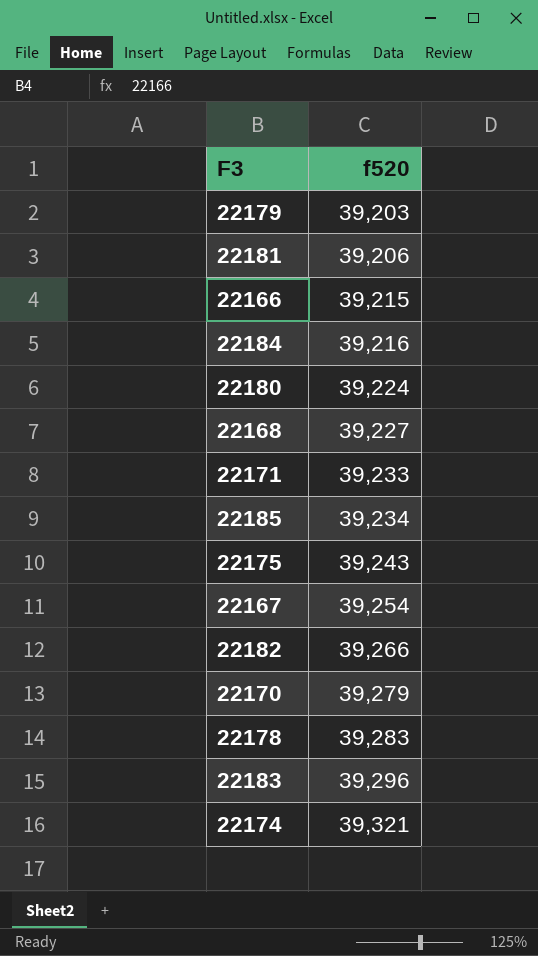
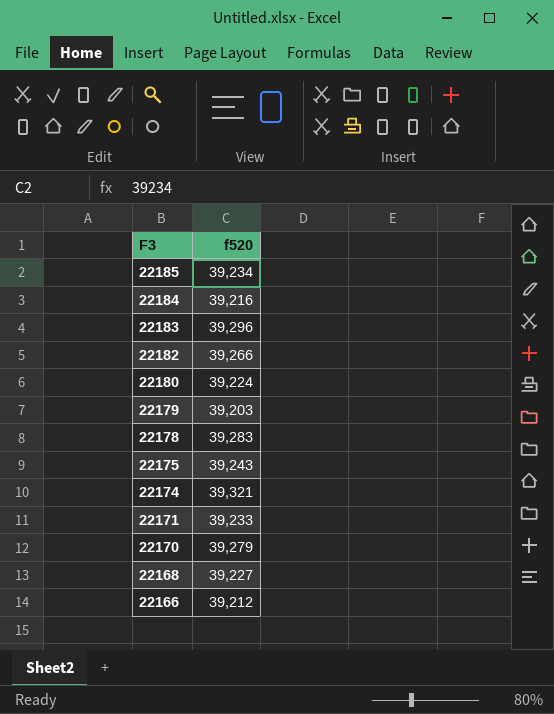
row order: f520 ascending -> F3 descending
row 22181: 39,206 -> none
row 22167: 39,254 -> none
22166 | f520: 39,215 -> 39,212

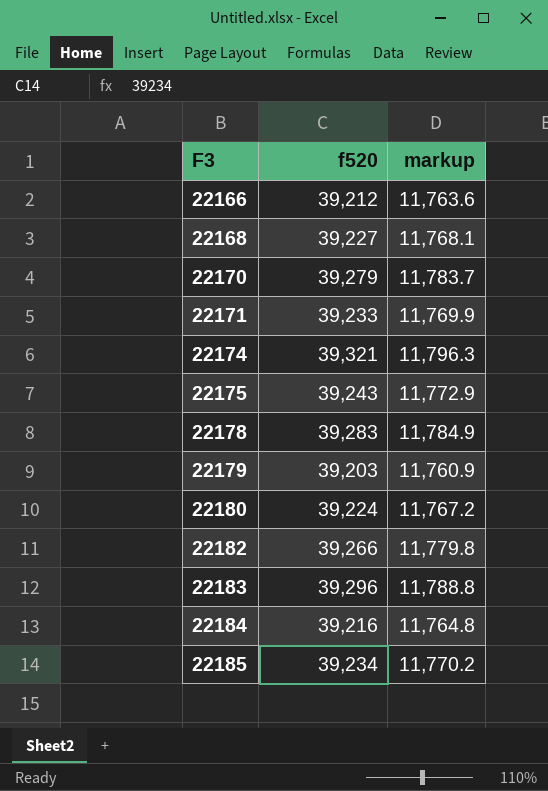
row order: F3 descending -> F3 ascending
column markup | formula: none -> [f520] * 0.3

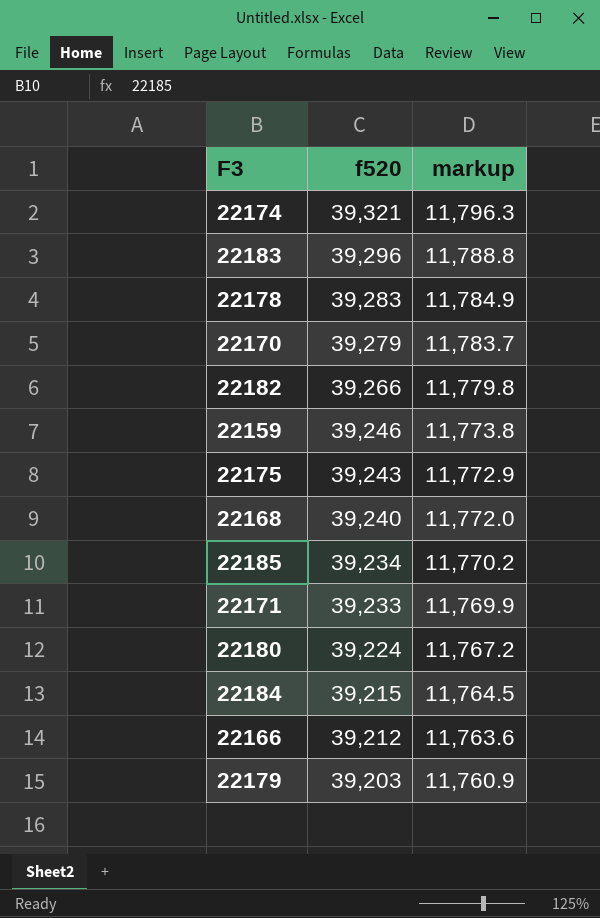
row order: F3 ascending -> f520 descending
row 22159: none -> 39,246 | 11,773.8
22168 | f520: 39,227 -> 39,240
22168 | markup: 11,768.1 -> 11,772.0
22184 | f520: 39,216 -> 39,215
22184 | markup: 11,764.8 -> 11,764.5

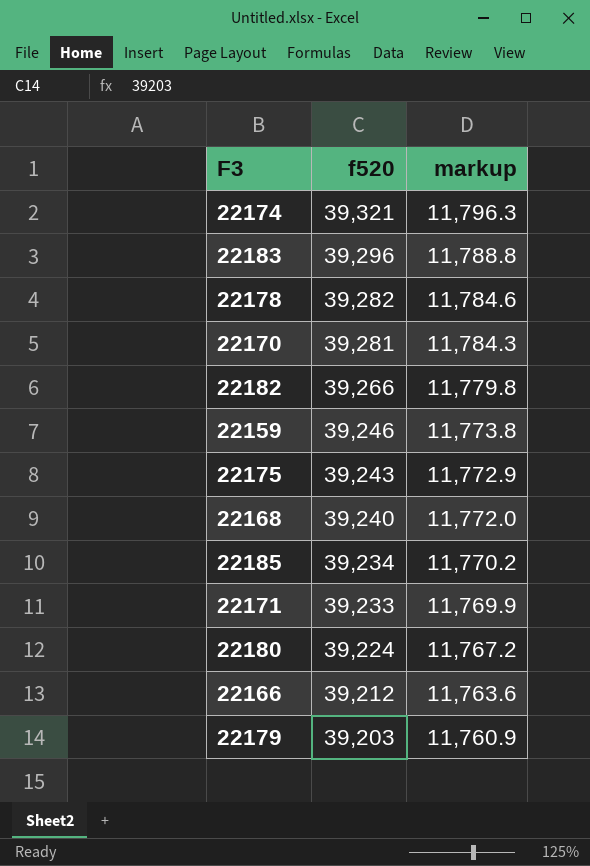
row 22184: 39,215 | 11,764.5 -> none
22178 | f520: 39,283 -> 39,282
22178 | markup: 11,784.9 -> 11,784.6
22170 | f520: 39,279 -> 39,281
22170 | markup: 11,783.7 -> 11,784.3

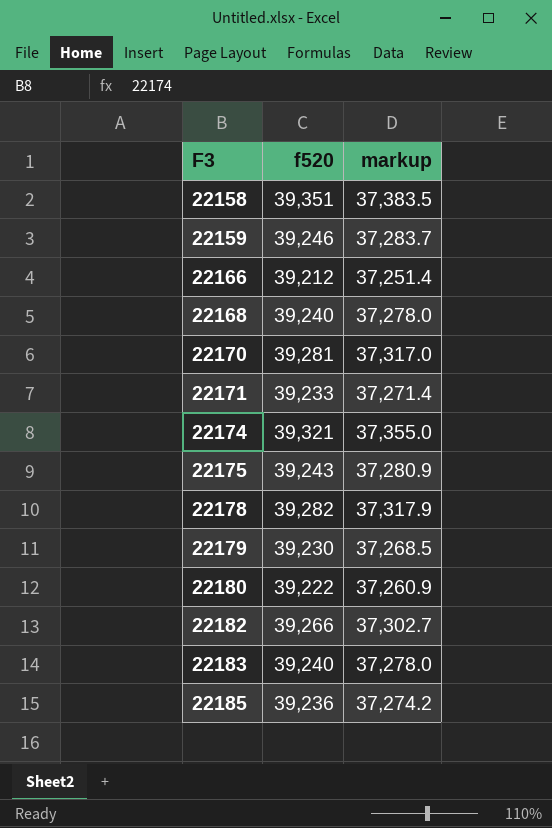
row order: f520 descending -> F3 ascending
column markup | formula: [f520] * 0.3 -> [f520] * 0.95
row 22158: none -> 39,351 | 37,383.5
22179 | f520: 39,203 -> 39,230
22180 | f520: 39,224 -> 39,222
22183 | f520: 39,296 -> 39,240
22185 | f520: 39,234 -> 39,236

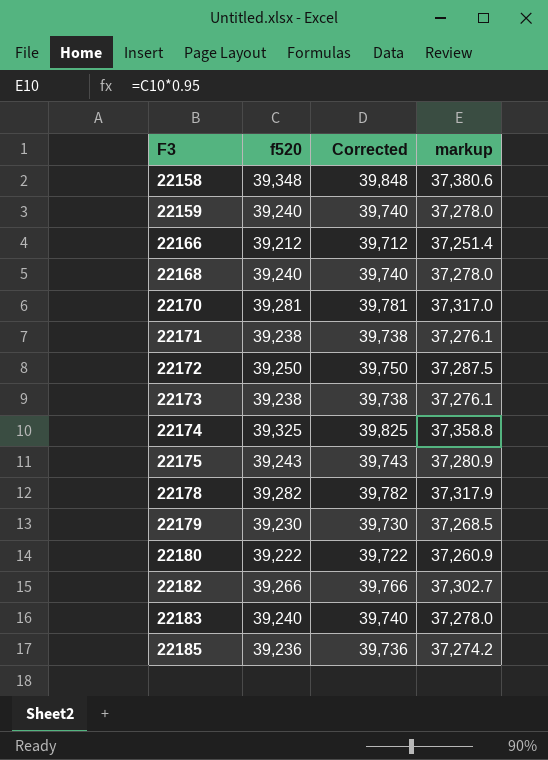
column Corrected | formula: none -> [f520] + 500
22158 | f520: 39,351 -> 39,348
22158 | markup: 37,383.5 -> 37,380.6
22159 | f520: 39,246 -> 39,240
22159 | markup: 37,283.7 -> 37,278.0
22171 | f520: 39,233 -> 39,238
22171 | markup: 37,271.4 -> 37,276.1
row 22172: none -> 39,250 | 39,750 | 37,287.5
row 22173: none -> 39,238 | 39,738 | 37,276.1
22174 | f520: 39,321 -> 39,325
22174 | markup: 37,355.0 -> 37,358.8

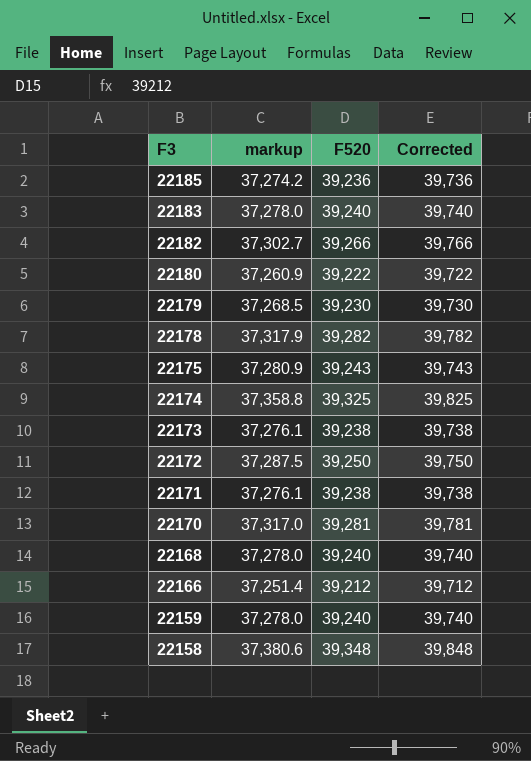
row order: F3 ascending -> F3 descending
column markup | position: 4 -> 2
column name: f520 -> F520

